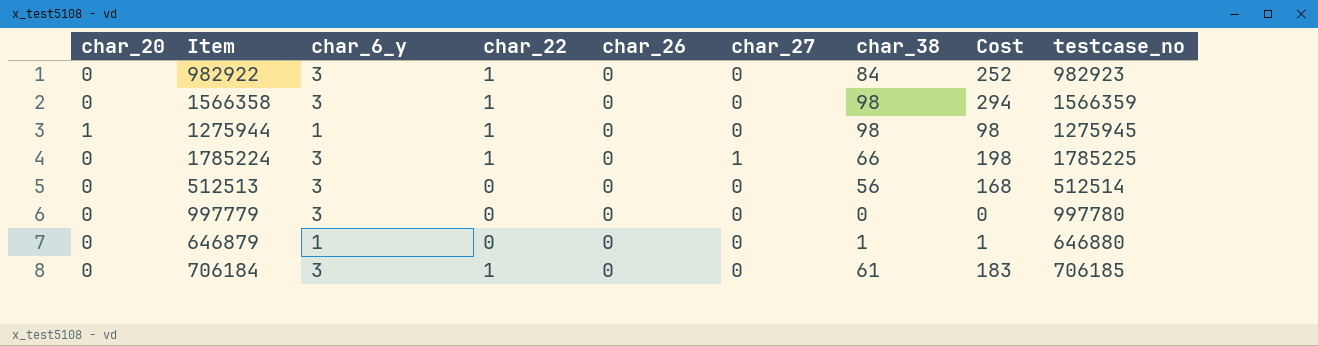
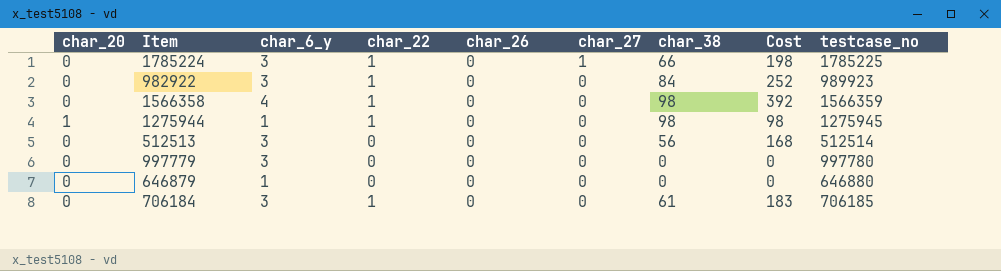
row order: none -> char_27 descending
982922 | testcase_no: 982923 -> 989923
1566358 | char_6_y: 3 -> 4
1566358 | Cost: 294 -> 392
646879 | char_38: 1 -> 0
646879 | Cost: 1 -> 0

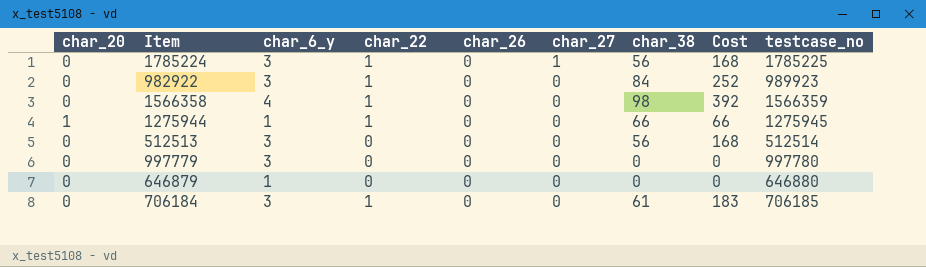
1785224 | char_38: 66 -> 56
1785224 | Cost: 198 -> 168
1275944 | char_38: 98 -> 66
1275944 | Cost: 98 -> 66

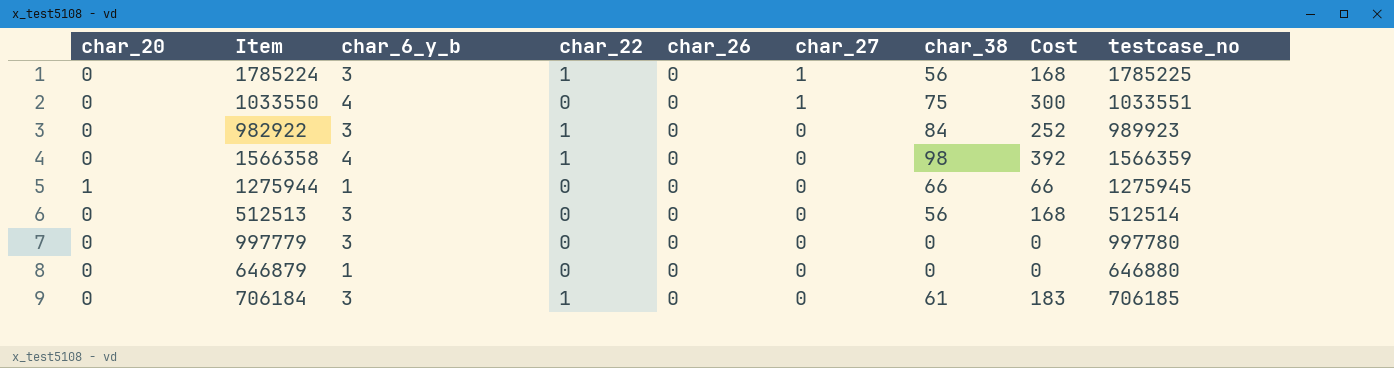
column name: char_6_y -> char_6_y_b
row 1033550: none -> 0 | 4 | 0 | 0 | 1 | 75 | 300 | 1033551
1275944 | char_22: 1 -> 0

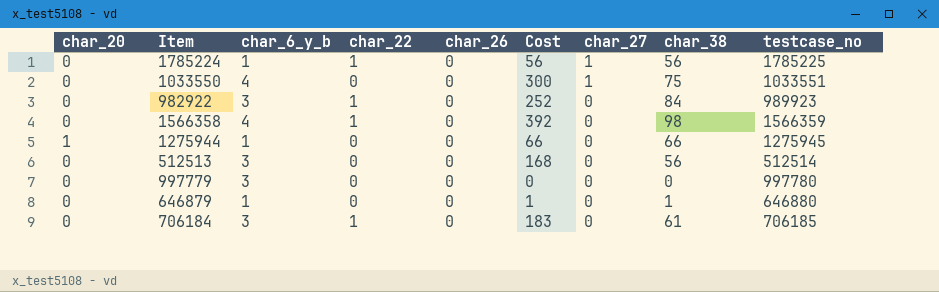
column Cost | position: 8 -> 6
1785224 | char_6_y_b: 3 -> 1
1785224 | Cost: 168 -> 56
646879 | Cost: 0 -> 1
646879 | char_38: 0 -> 1

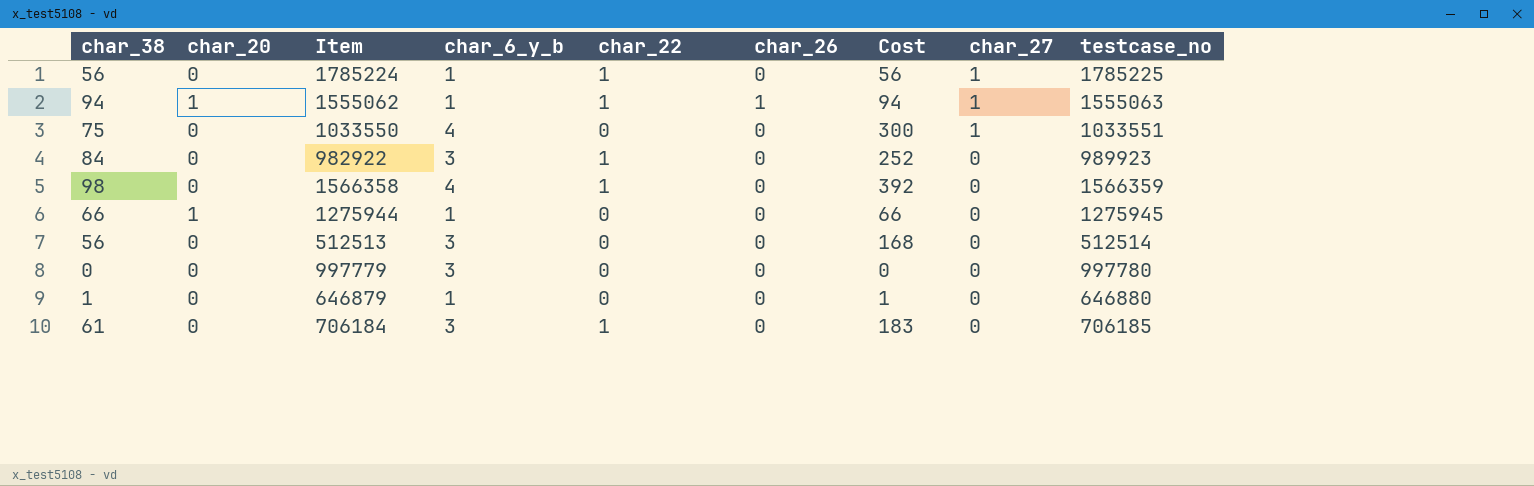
column char_38 | position: 8 -> 1
row 1555062: none -> 94 | 1 | 1 | 1 | 1 | 94 | 1 | 1555063

